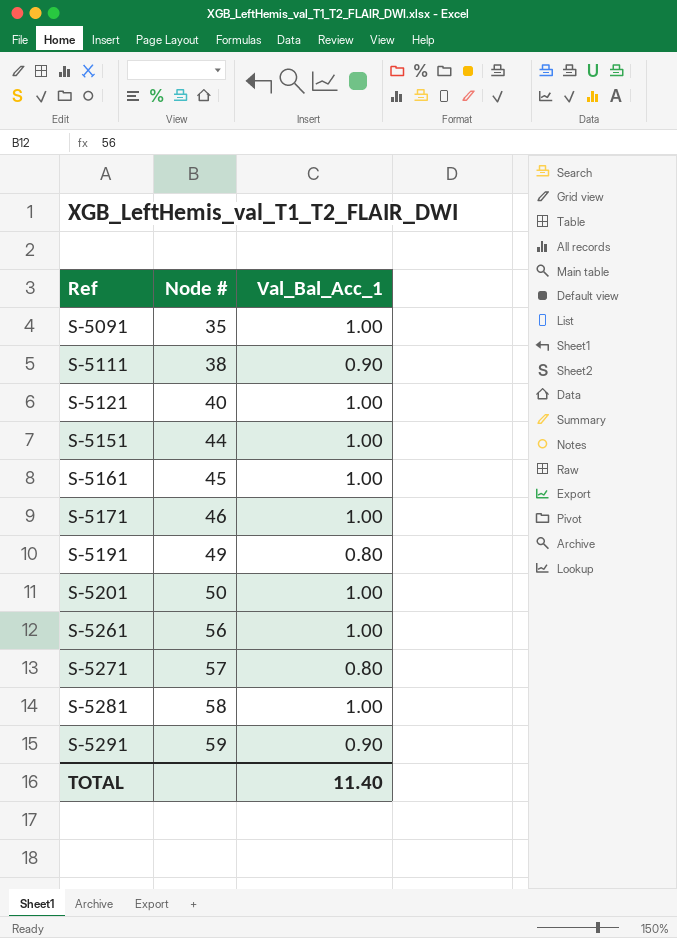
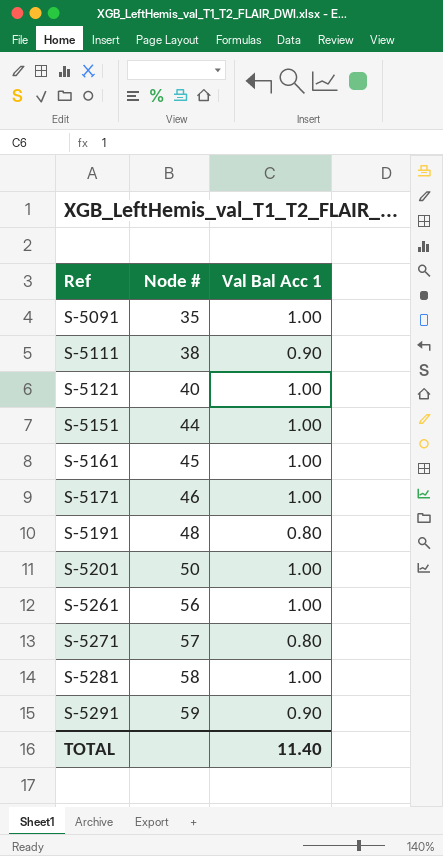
column name: Val_Bal_Acc_1 -> Val Bal Acc 1
S-5191 | Node #: 49 -> 48

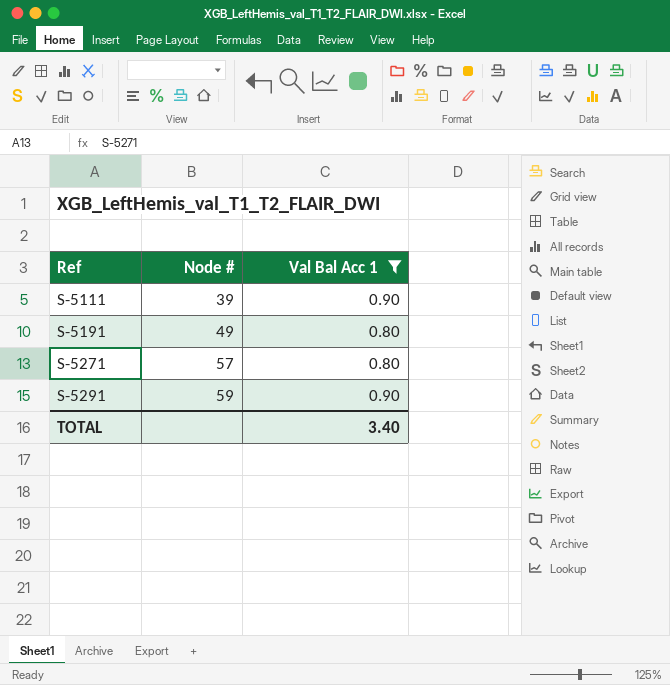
filter: none -> Val Bal Acc 1 != 1.00
S-5111 | Node #: 38 -> 39
S-5191 | Node #: 48 -> 49
TOTAL | Val Bal Acc 1: 11.40 -> 3.40

